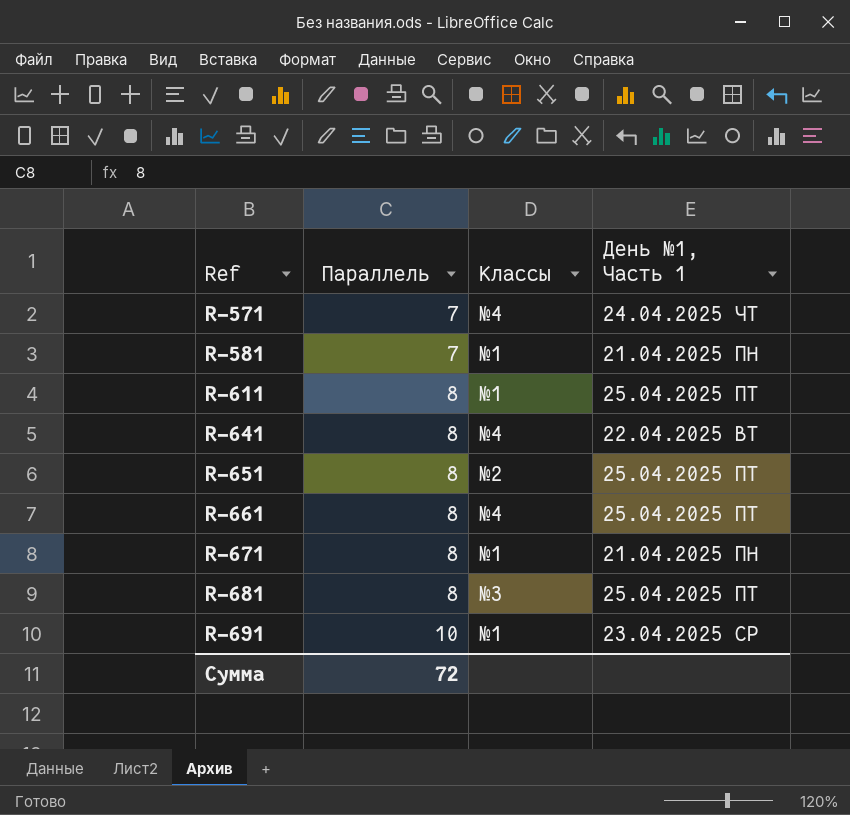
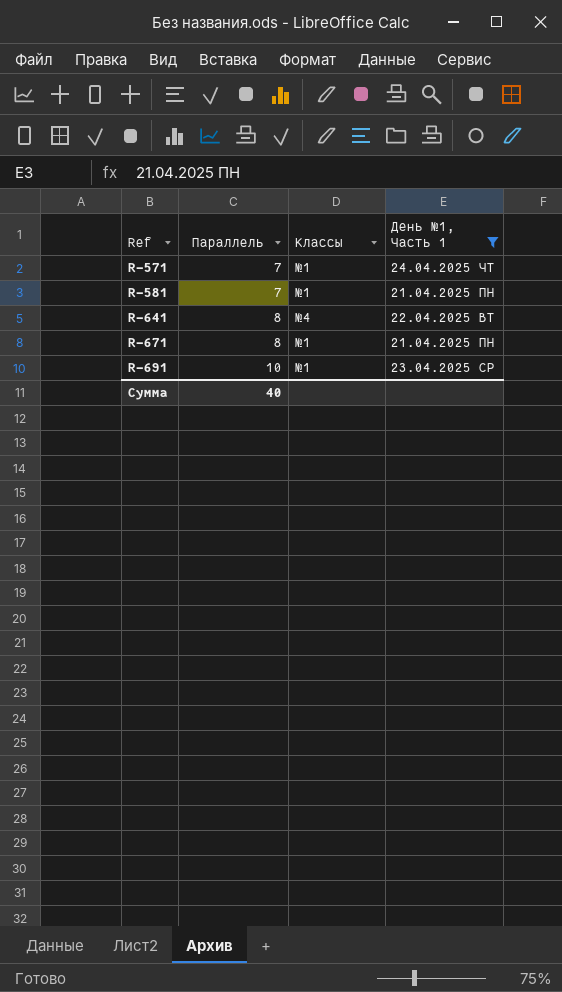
filter: none -> День №1, Часть 1 != 25.04.2025 ПТ
R-571 | Классы: №4 -> №1
Сумма | Параллель: 72 -> 40

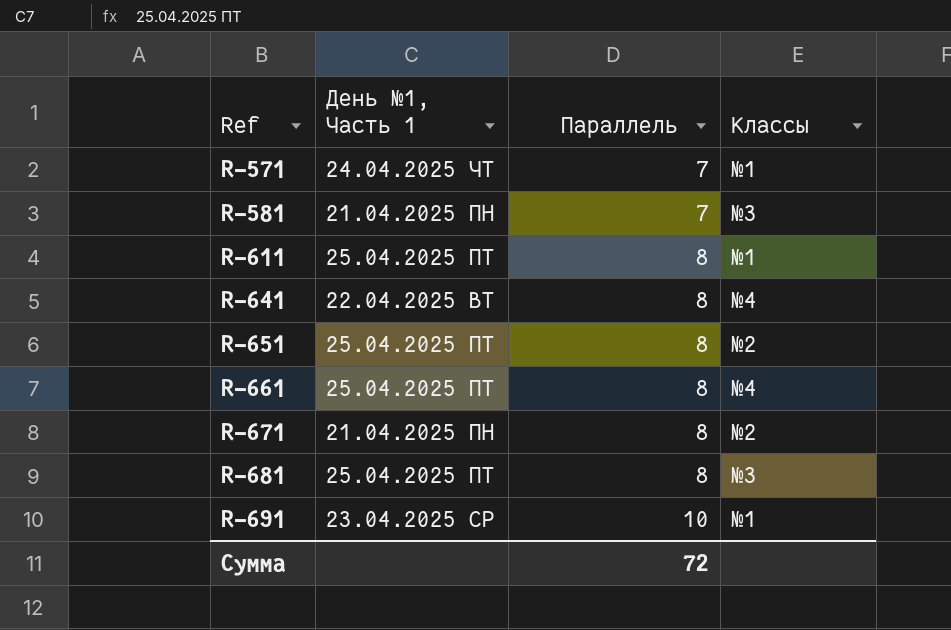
filter: День №1, Часть 1 != 25.04.2025 ПТ -> none
column День №1, Часть 1 | position: 4 -> 2
R-581 | Классы: №1 -> №3
R-671 | Классы: №1 -> №2
Сумма | Параллель: 40 -> 72

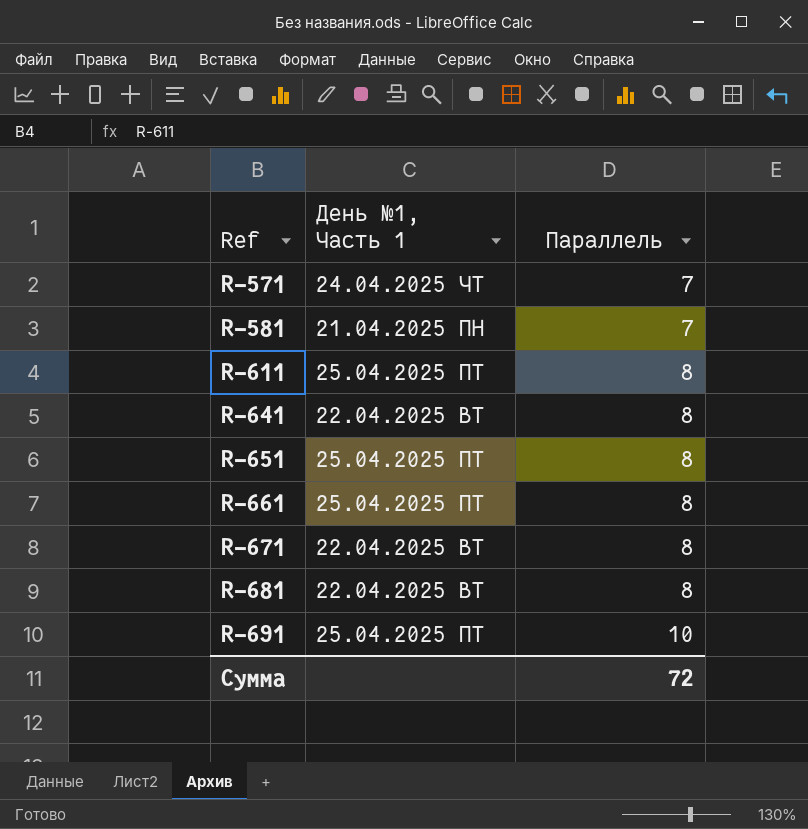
column Классы | position: 4 -> none
R-671 | День №1, Часть 1: 21.04.2025 ПН -> 22.04.2025 ВТ
R-681 | День №1, Часть 1: 25.04.2025 ПТ -> 22.04.2025 ВТ
R-691 | День №1, Часть 1: 23.04.2025 СР -> 25.04.2025 ПТ

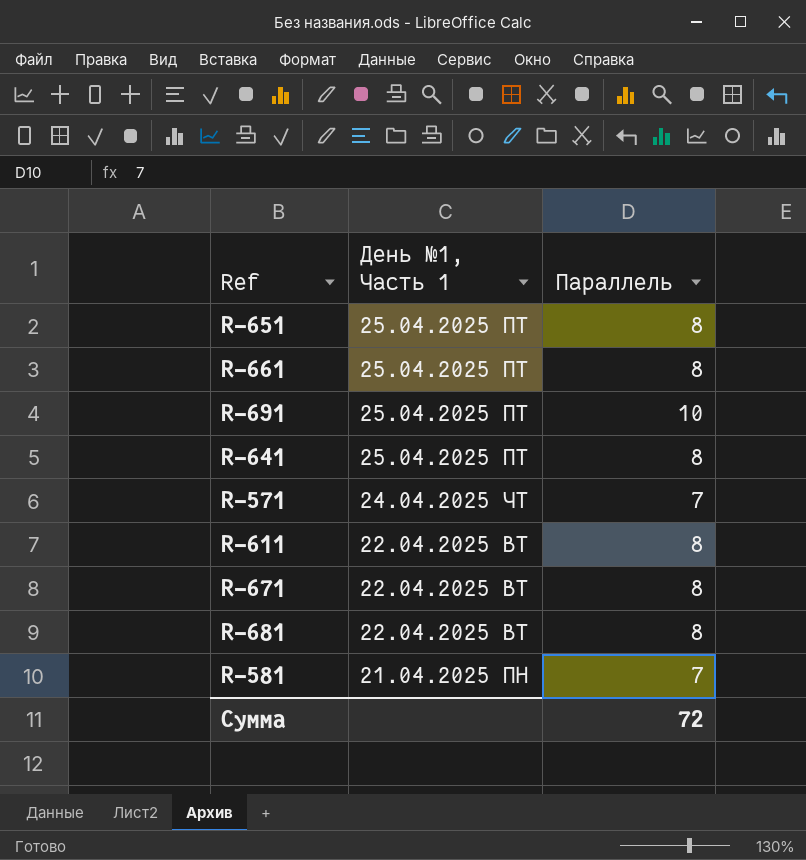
row order: Ref ascending -> День №1, Часть 1 descending
R-641 | День №1, Часть 1: 22.04.2025 ВТ -> 25.04.2025 ПТ
R-611 | День №1, Часть 1: 25.04.2025 ПТ -> 22.04.2025 ВТ

